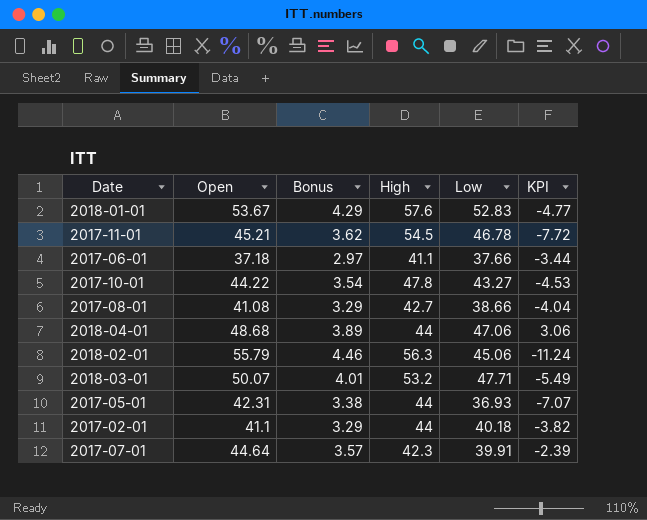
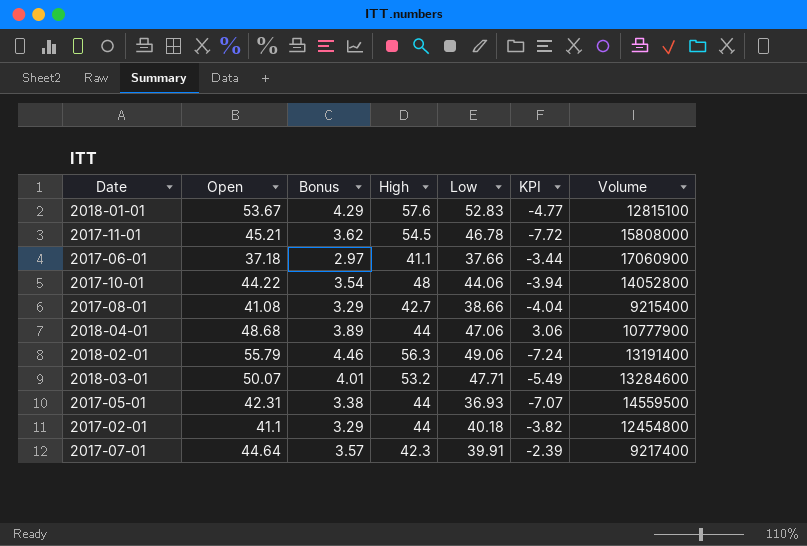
column Volume | position: none -> 7
2017-10-01 | High: 47.8 -> 48
2017-10-01 | Low: 43.27 -> 44.06
2017-10-01 | KPI: -4.53 -> -3.94
2018-02-01 | Low: 45.06 -> 49.06
2018-02-01 | KPI: -11.24 -> -7.24

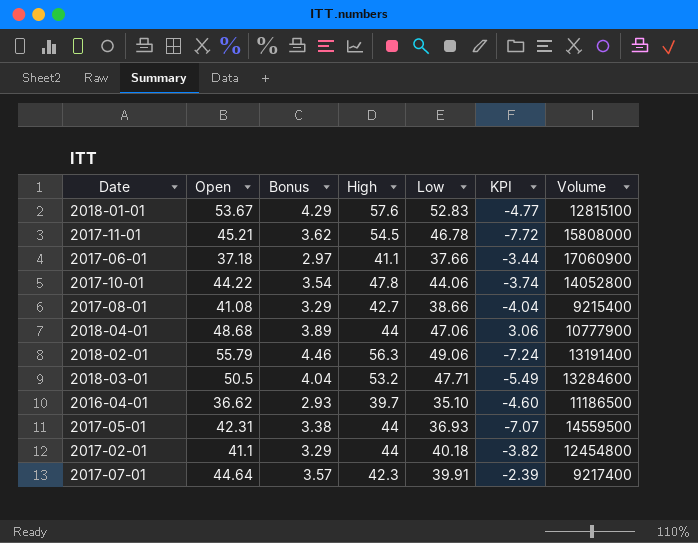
2017-10-01 | High: 48 -> 47.8
2017-10-01 | KPI: -3.94 -> -3.74
2018-03-01 | Open: 50.07 -> 50.5
2018-03-01 | Bonus: 4.01 -> 4.04
row 2016-04-01: none -> 36.62 | 2.93 | 39.7 | 35.10 | -4.60 | 11186500

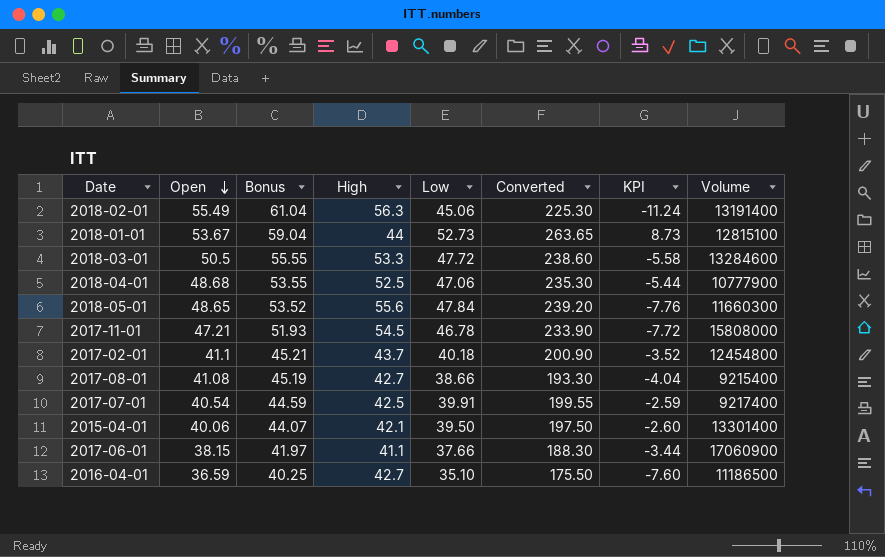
row order: none -> Open descending
column Bonus | formula: [Open] * 0.08 -> [Open] * 1.1
column Converted | formula: none -> [Low] * 5
row 2017-10-01: 44.22 | 3.54 | 47.8 | 44.06 | -3.74 | 14052800 -> none
row 2017-05-01: 42.31 | 3.38 | 44 | 36.93 | -7.07 | 14559500 -> none
2018-02-01 | Open: 55.79 -> 55.49
2018-02-01 | Low: 49.06 -> 45.06
2018-02-01 | KPI: -7.24 -> -11.24
2018-01-01 | High: 57.6 -> 44
2018-01-01 | Low: 52.83 -> 52.73
2018-01-01 | KPI: -4.77 -> 8.73
2018-03-01 | High: 53.2 -> 53.3
2018-03-01 | Low: 47.71 -> 47.72
2018-03-01 | KPI: -5.49 -> -5.58
2018-04-01 | High: 44 -> 52.5
2018-04-01 | KPI: 3.06 -> -5.44
row 2018-05-01: none -> 48.65 | 53.52 | 55.6 | 47.84 | 239.20 | -7.76 | 11660300
2017-11-01 | Open: 45.21 -> 47.21
2017-02-01 | High: 44 -> 43.7
2017-02-01 | KPI: -3.82 -> -3.52
2017-07-01 | Open: 44.64 -> 40.54
2017-07-01 | High: 42.3 -> 42.5
2017-07-01 | KPI: -2.39 -> -2.59
row 2015-04-01: none -> 40.06 | 44.07 | 42.1 | 39.50 | 197.50 | -2.60 | 13301400
2017-06-01 | Open: 37.18 -> 38.15
2016-04-01 | Open: 36.62 -> 36.59
2016-04-01 | High: 39.7 -> 42.7
2016-04-01 | KPI: -4.60 -> -7.60

